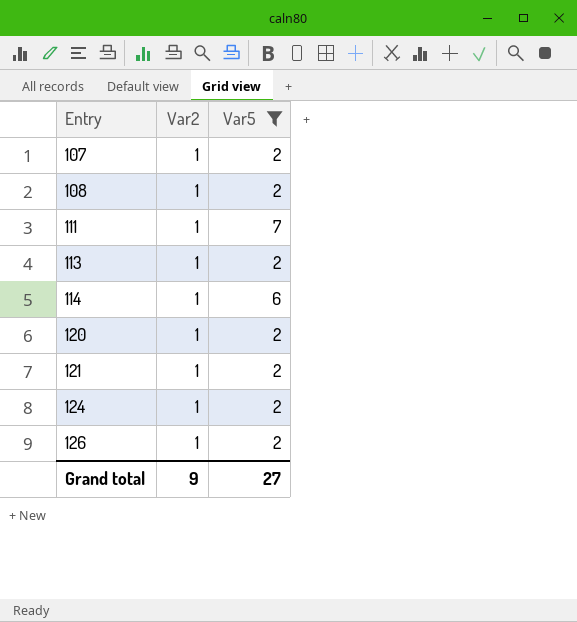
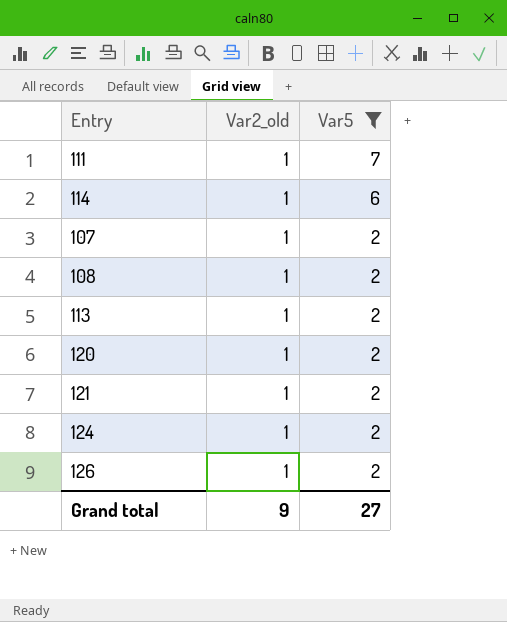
row order: Entry ascending -> Var5 descending
column name: Var2 -> Var2_old

